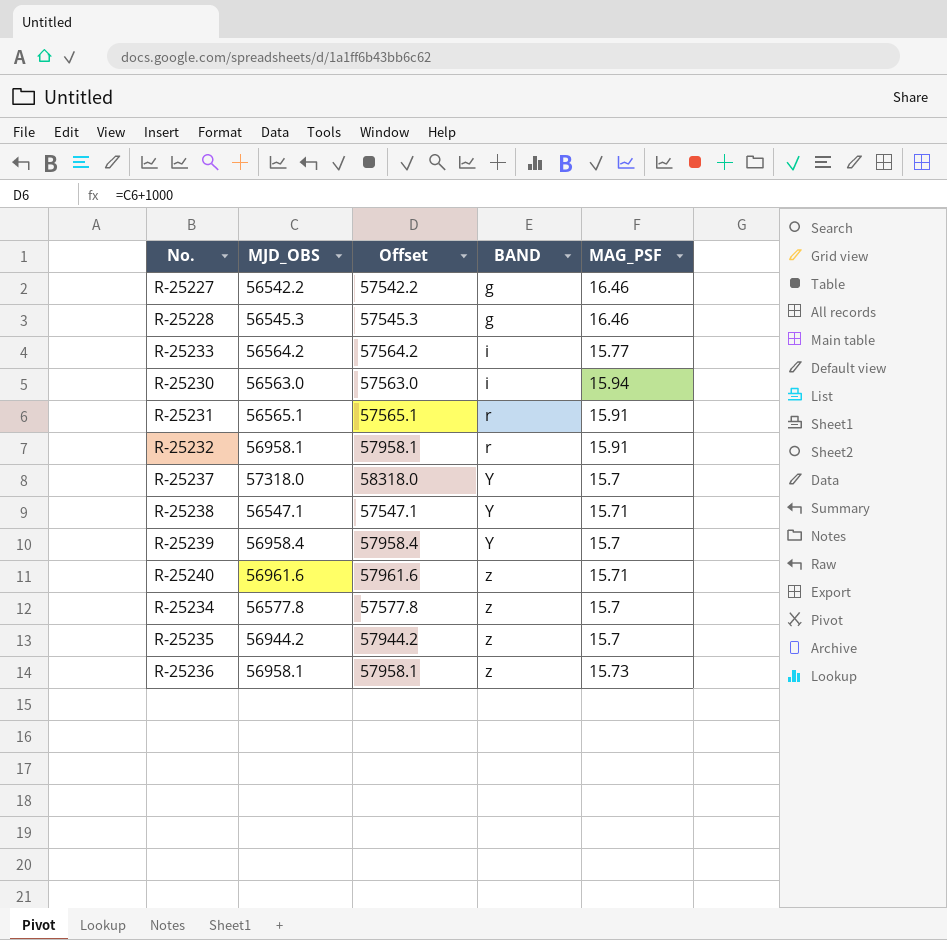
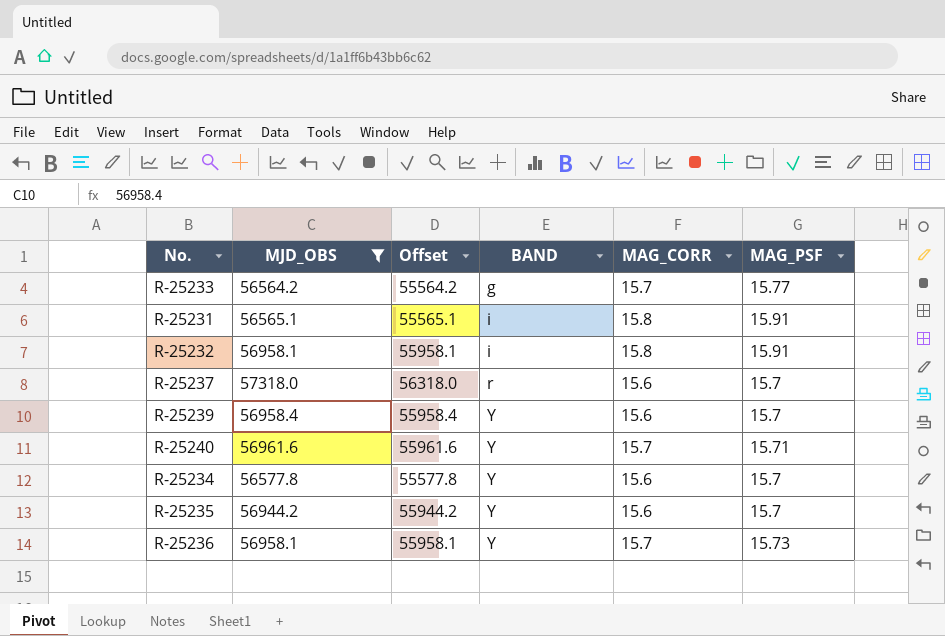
filter: none -> MJD_OBS >= 56564.2
column Offset | formula: [MJD_OBS] + 1000 -> [MJD_OBS] - 1000
column MAG_CORR | position: none -> 5
R-25233 | BAND: i -> g
R-25231 | BAND: r -> i
R-25232 | BAND: r -> i
R-25237 | BAND: Y -> r
R-25240 | BAND: z -> Y
R-25234 | BAND: z -> Y
R-25235 | BAND: z -> Y
R-25236 | BAND: z -> Y

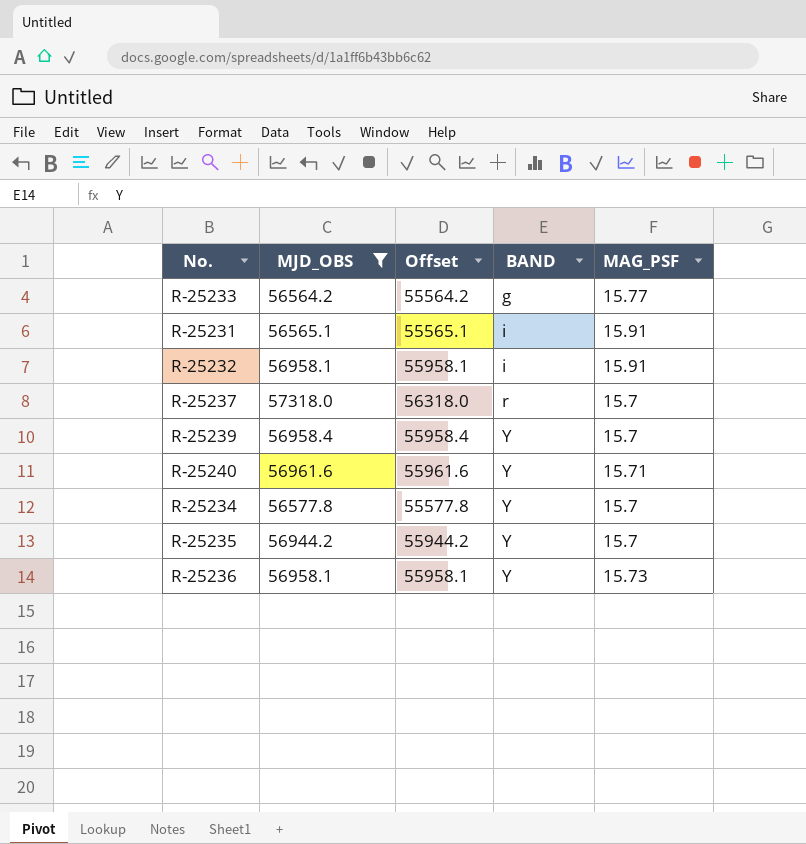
column MAG_CORR | position: 5 -> none

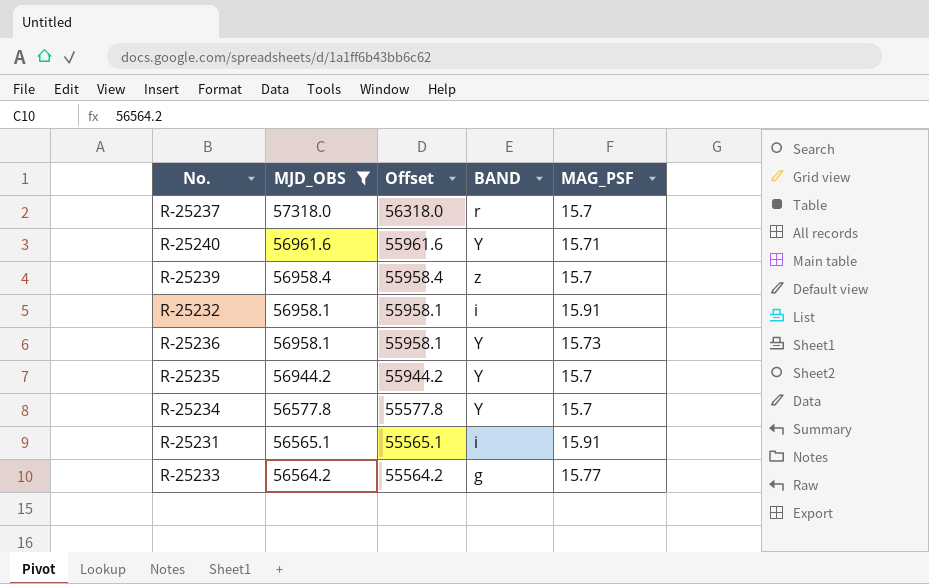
row order: BAND ascending -> MJD_OBS descending
R-25239 | BAND: Y -> z

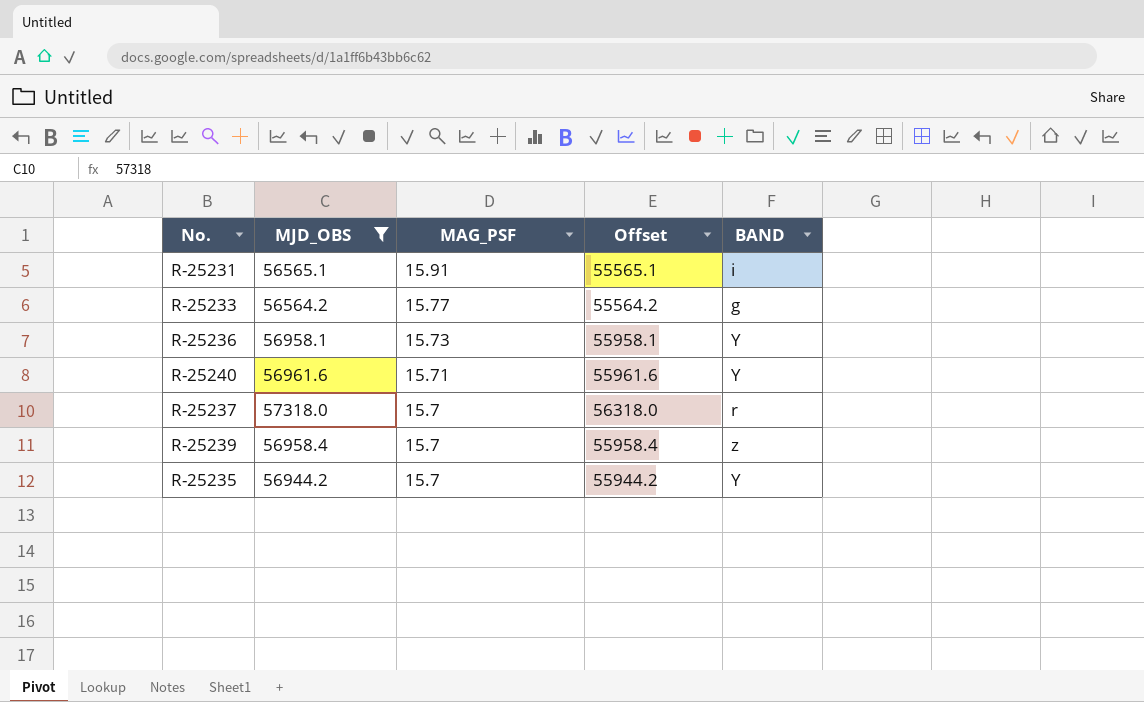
row order: MJD_OBS descending -> MAG_PSF descending
column MAG_PSF | position: 5 -> 3
row R-25232: 56958.1 | 55958.1 | i | 15.91 -> none
row R-25234: 56577.8 | 55577.8 | Y | 15.7 -> none

